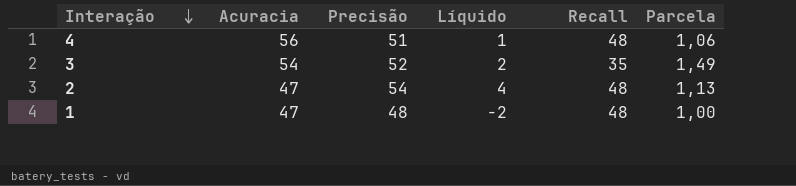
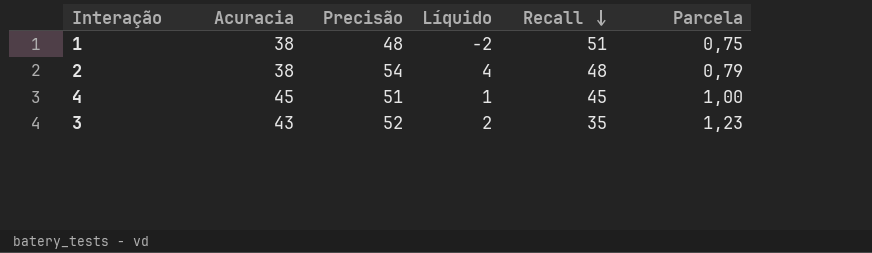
row order: Interação descending -> Recall descending
column Parcela | formula: [Precisão] / [Recall] -> [Acuracia] / [Recall]
1 | Acuracia: 47 -> 38
1 | Recall: 48 -> 51
2 | Acuracia: 47 -> 38
4 | Acuracia: 56 -> 45
4 | Recall: 48 -> 45
3 | Acuracia: 54 -> 43

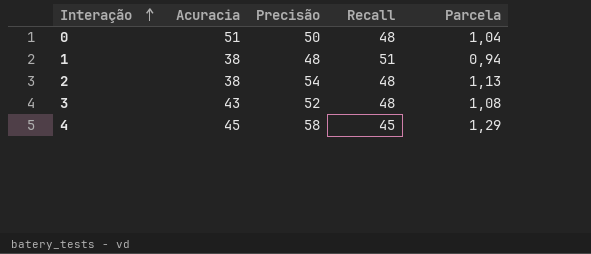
row order: Recall descending -> Interação ascending
column Líquido | formula: [Precisão] - 50 -> none
column Parcela | formula: [Acuracia] / [Recall] -> [Precisão] / [Recall]
row 0: none -> 51 | 50 | 48 | 1,04
3 | Recall: 35 -> 48
4 | Precisão: 51 -> 58

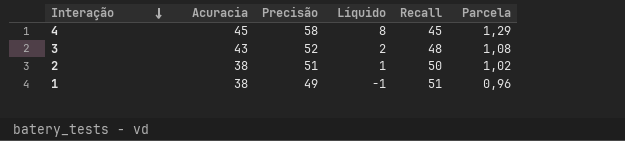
row order: Interação ascending -> Interação descending
column Líquido | formula: none -> [Precisão] - 50
row 0: 51 | 50 | 48 | 1,04 -> none
2 | Precisão: 54 -> 51
2 | Recall: 48 -> 50
2 | Parcela: 1,13 -> 1,02
1 | Precisão: 48 -> 49
1 | Parcela: 0,94 -> 0,96

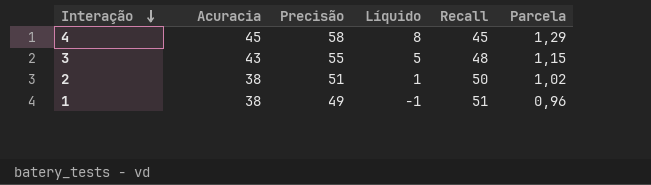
3 | Precisão: 52 -> 55
3 | Líquido: 2 -> 5
3 | Parcela: 1,08 -> 1,15

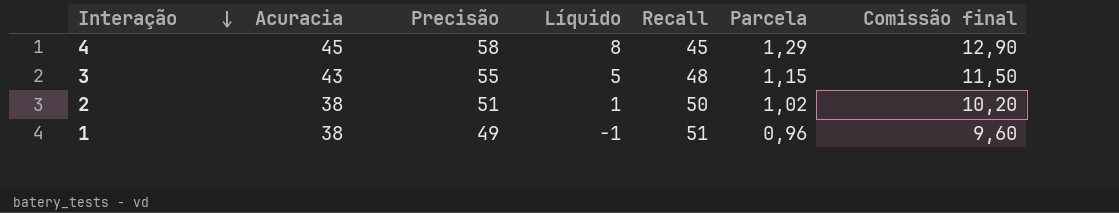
column Comissão final | formula: none -> [Parcela] * 10

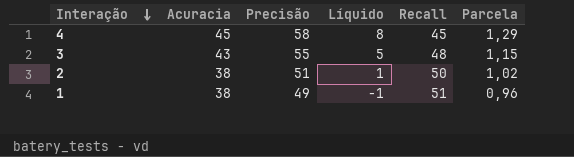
column Comissão final | formula: [Parcela] * 10 -> none

